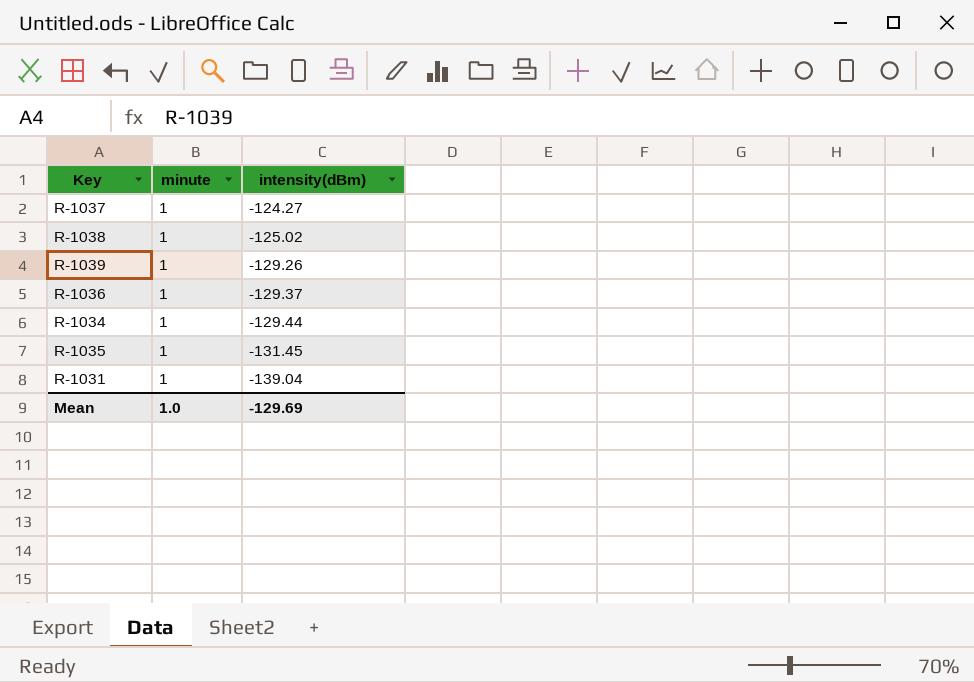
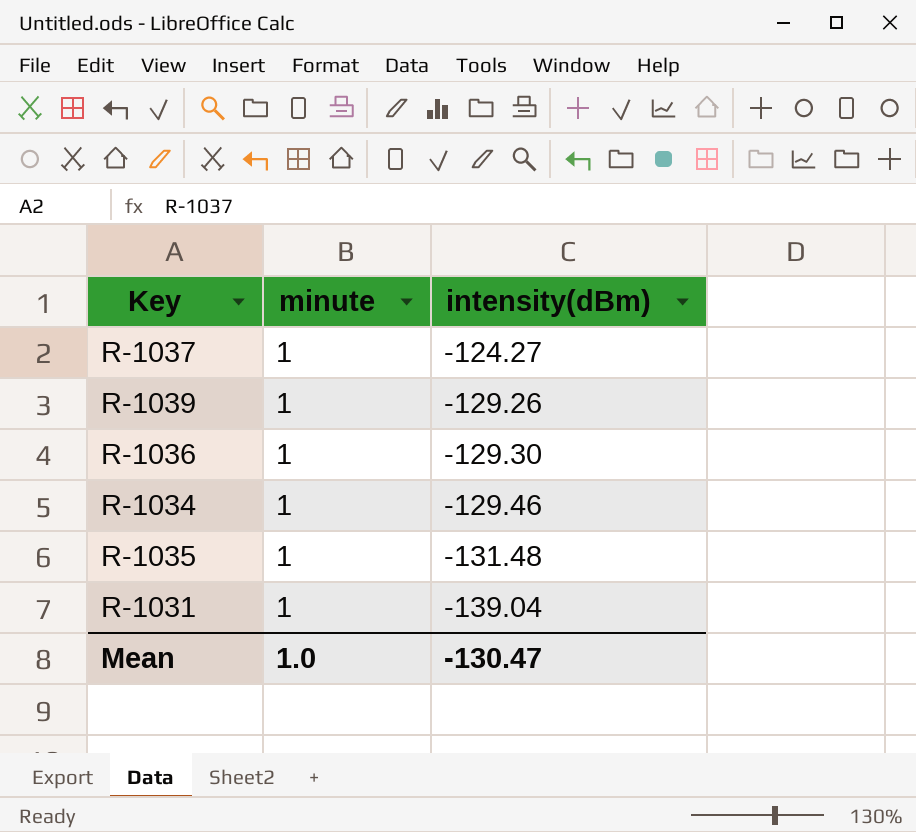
row R-1038: 1 | -125.02 -> none
R-1036 | intensity(dBm): -129.37 -> -129.30
R-1034 | intensity(dBm): -129.44 -> -129.46
R-1035 | intensity(dBm): -131.45 -> -131.48
Mean | intensity(dBm): -129.69 -> -130.47

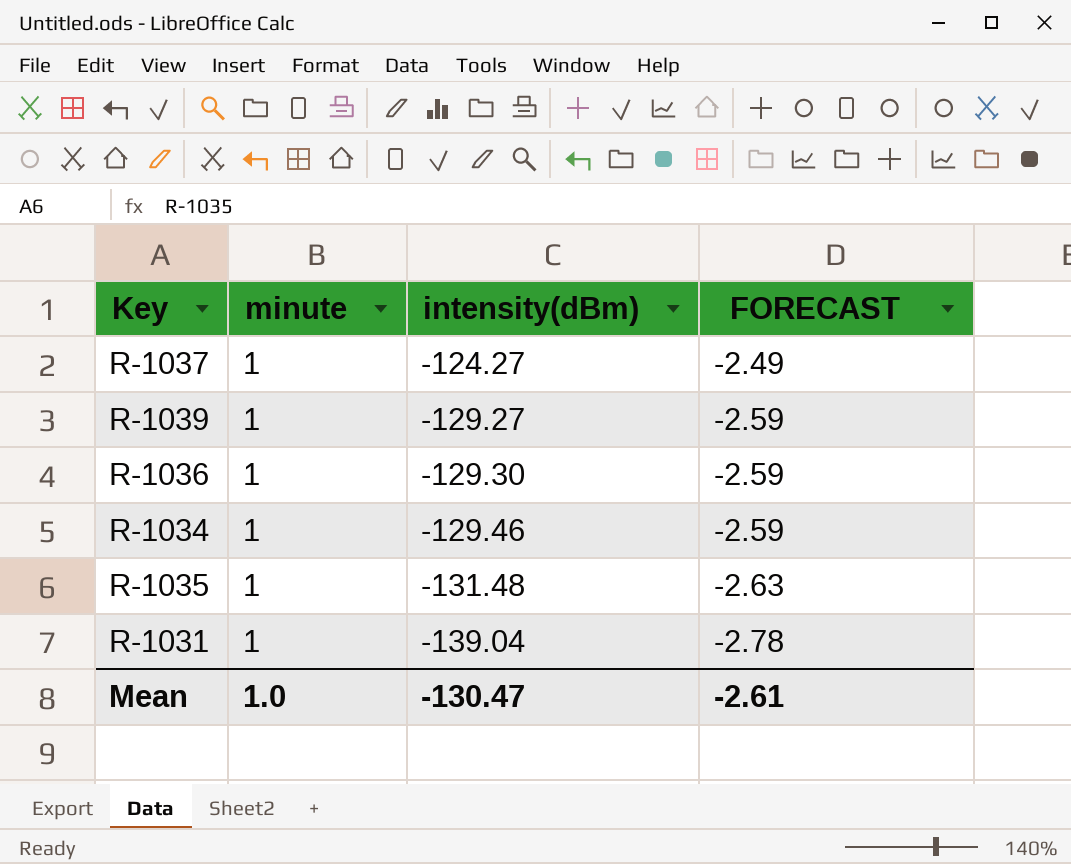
column FORECAST | formula: none -> [intensity(dBm)] * 0.02
R-1039 | intensity(dBm): -129.26 -> -129.27

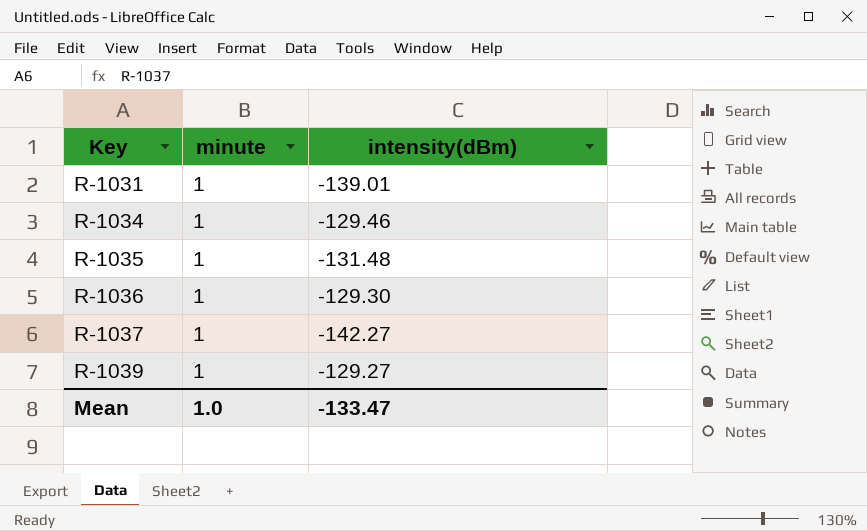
row order: intensity(dBm) descending -> Key ascending
column FORECAST | formula: [intensity(dBm)] * 0.02 -> none
R-1031 | intensity(dBm): -139.04 -> -139.01
R-1037 | intensity(dBm): -124.27 -> -142.27
Mean | intensity(dBm): -130.47 -> -133.47

